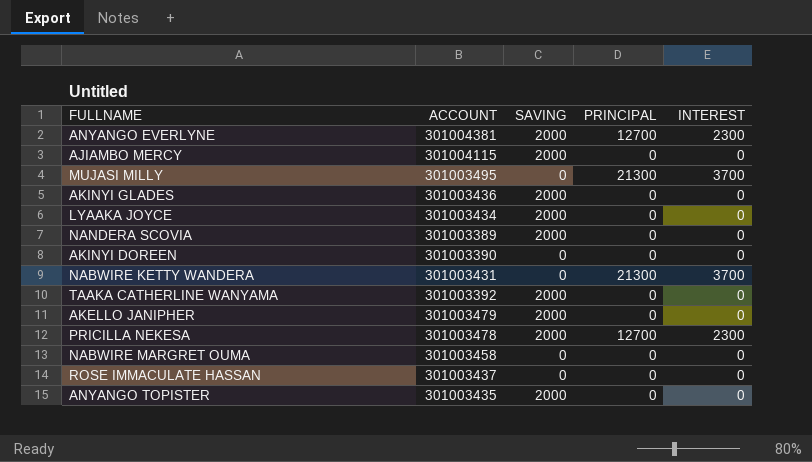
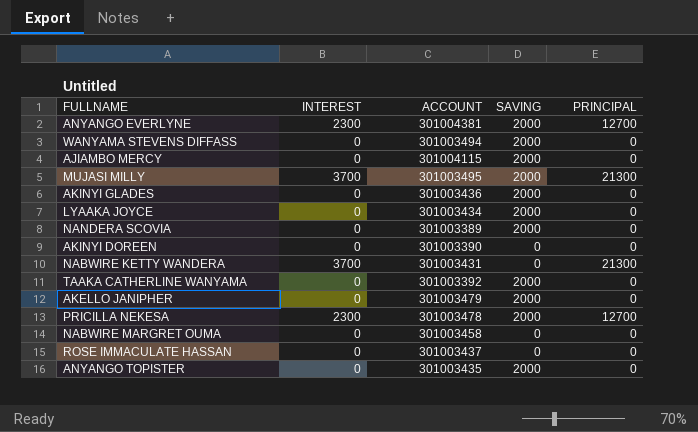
column INTEREST | position: 5 -> 2
row WANYAMA STEVENS DIFFASS: none -> 0 | 301003494 | 2000 | 0
MUJASI MILLY | SAVING: 0 -> 2000

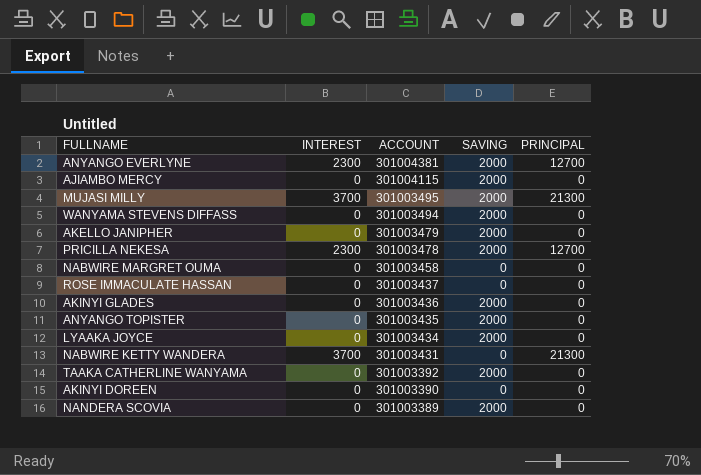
row order: none -> ACCOUNT descending

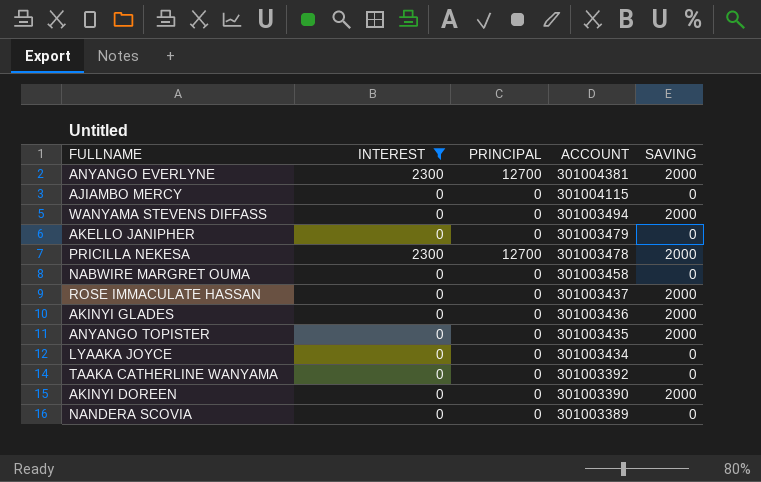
filter: none -> INTEREST != 3700
column PRINCIPAL | position: 5 -> 3
AJIAMBO MERCY | SAVING: 2000 -> 0
AKELLO JANIPHER | SAVING: 2000 -> 0
ROSE IMMACULATE HASSAN | SAVING: 0 -> 2000
LYAAKA JOYCE | SAVING: 2000 -> 0
TAAKA CATHERLINE WANYAMA | SAVING: 2000 -> 0
AKINYI DOREEN | SAVING: 0 -> 2000
NANDERA SCOVIA | SAVING: 2000 -> 0

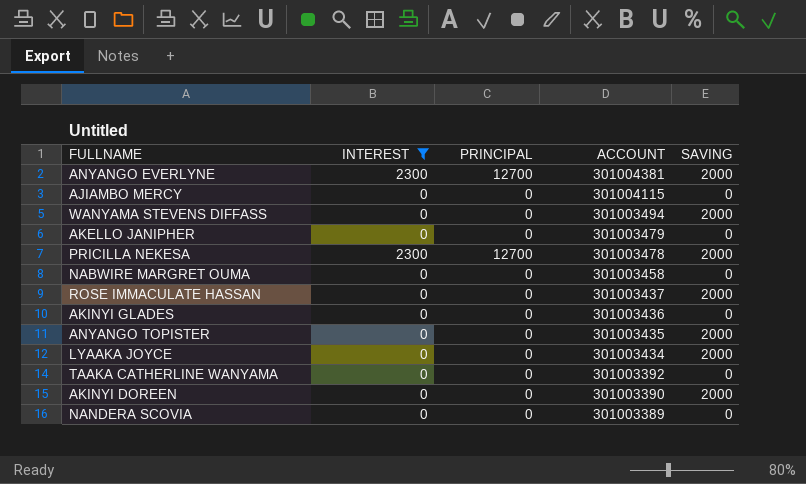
AKINYI GLADES | SAVING: 2000 -> 0
LYAAKA JOYCE | SAVING: 0 -> 2000

